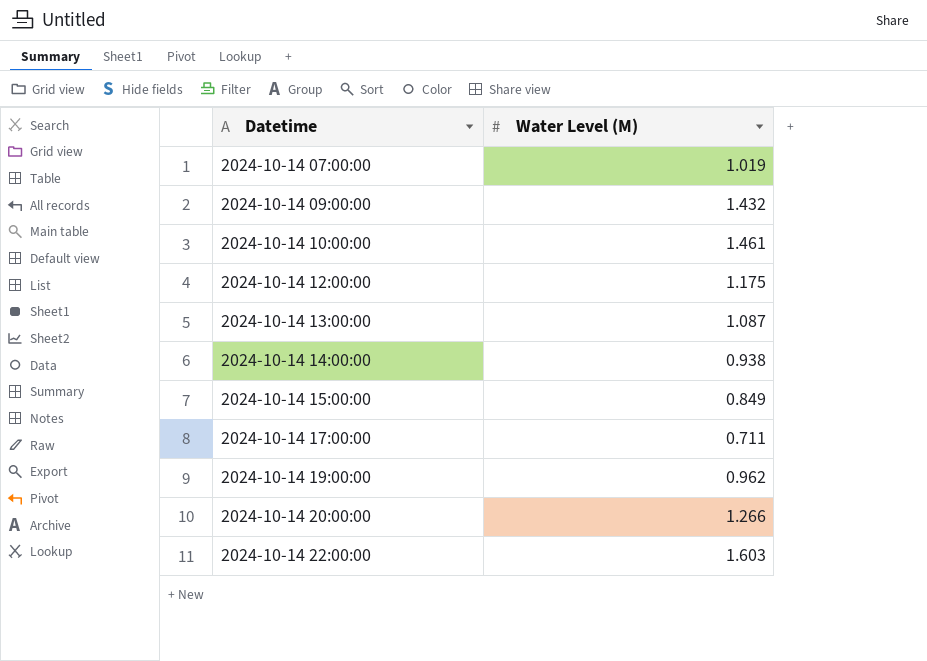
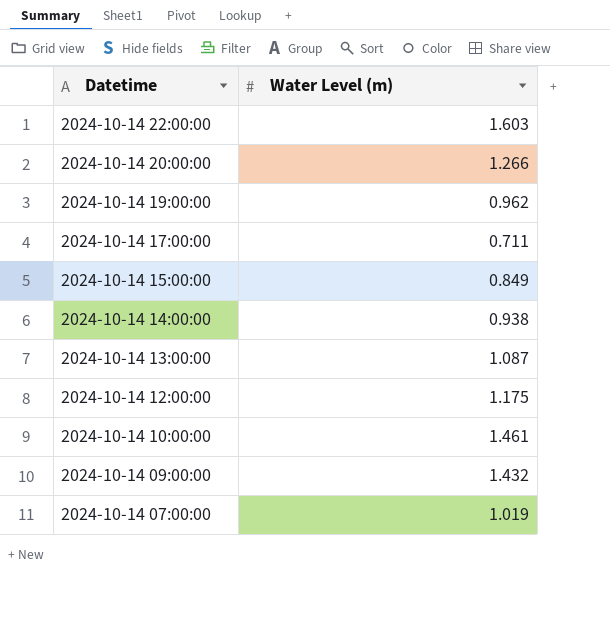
row order: Datetime ascending -> Datetime descending
column name: Water Level (M) -> Water Level (m)

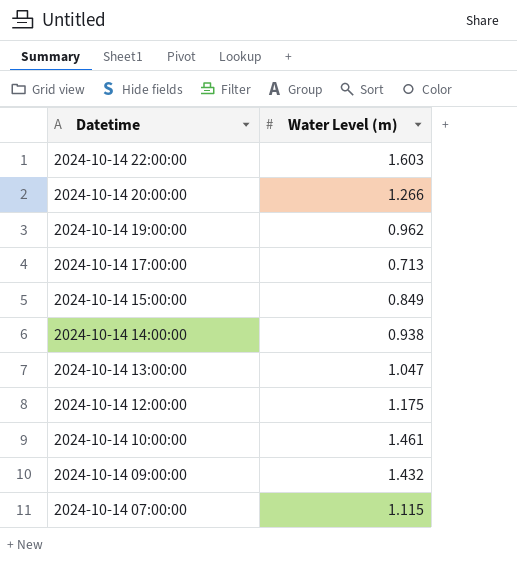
2024-10-14 17:00:00 | Water Level (m): 0.711 -> 0.713
2024-10-14 13:00:00 | Water Level (m): 1.087 -> 1.047
2024-10-14 07:00:00 | Water Level (m): 1.019 -> 1.115

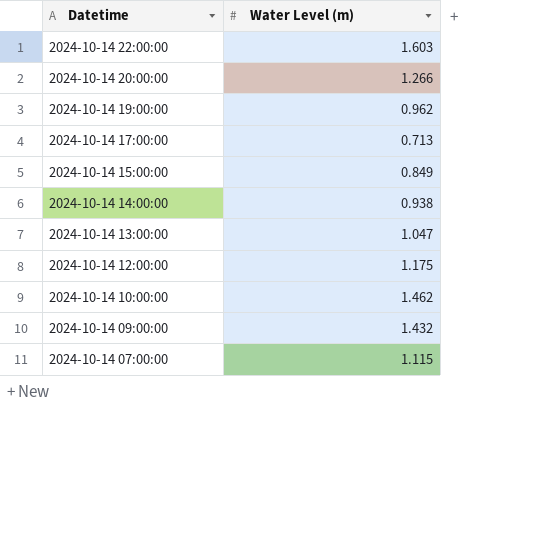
2024-10-14 10:00:00 | Water Level (m): 1.461 -> 1.462

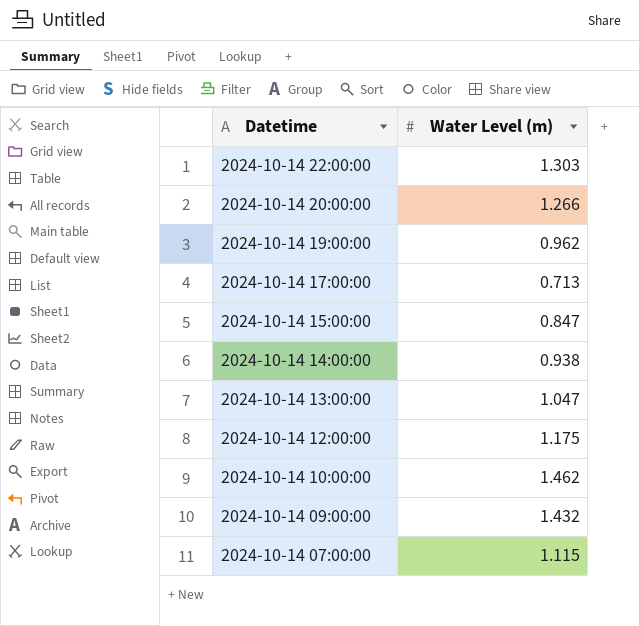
2024-10-14 22:00:00 | Water Level (m): 1.603 -> 1.303
2024-10-14 15:00:00 | Water Level (m): 0.849 -> 0.847

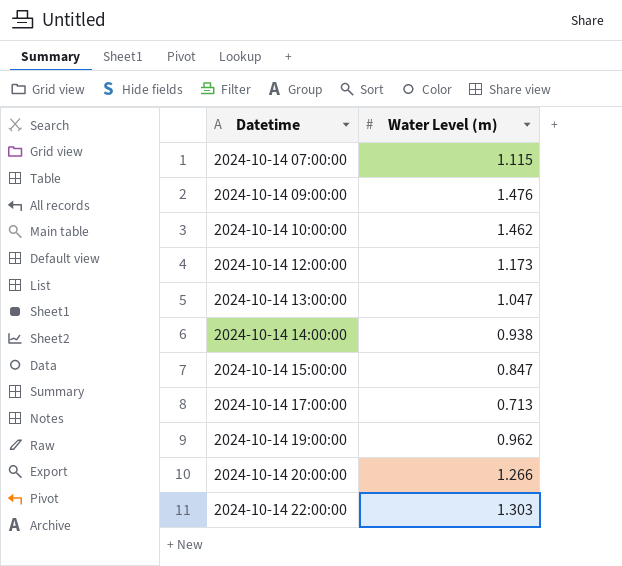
row order: Datetime descending -> Datetime ascending
2024-10-14 09:00:00 | Water Level (m): 1.432 -> 1.476
2024-10-14 12:00:00 | Water Level (m): 1.175 -> 1.173

